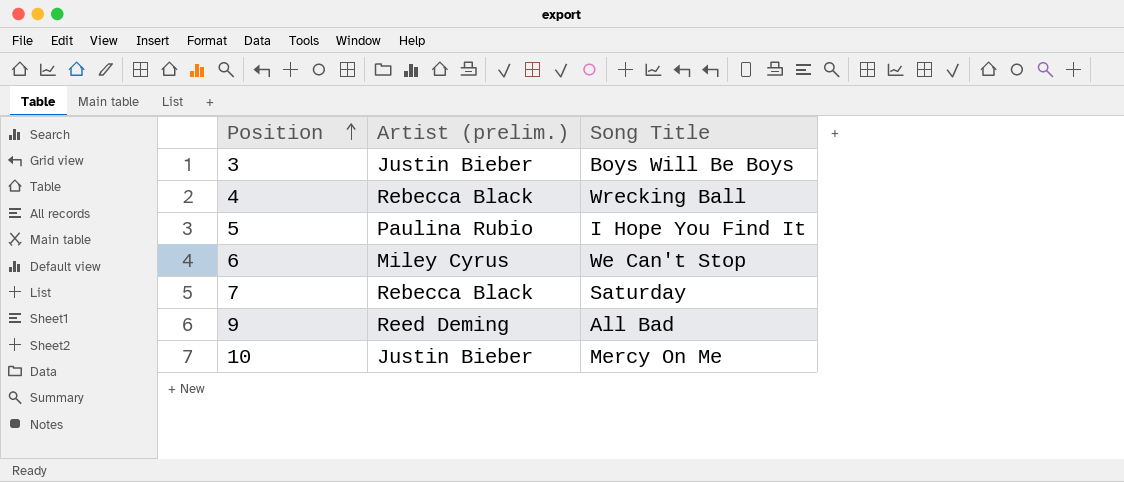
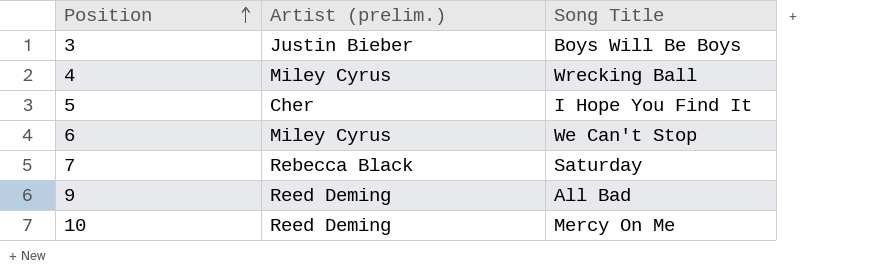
4 | Artist (prelim.): Rebecca Black -> Miley Cyrus
5 | Artist (prelim.): Paulina Rubio -> Cher
10 | Artist (prelim.): Justin Bieber -> Reed Deming

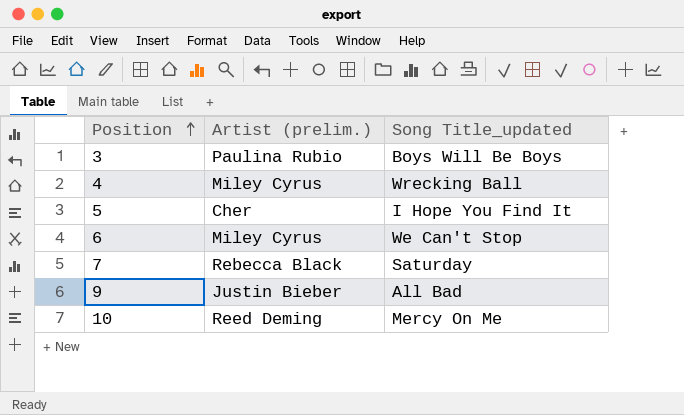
column name: Song Title -> Song Title_updated
3 | Artist (prelim.): Justin Bieber -> Paulina Rubio
9 | Artist (prelim.): Reed Deming -> Justin Bieber

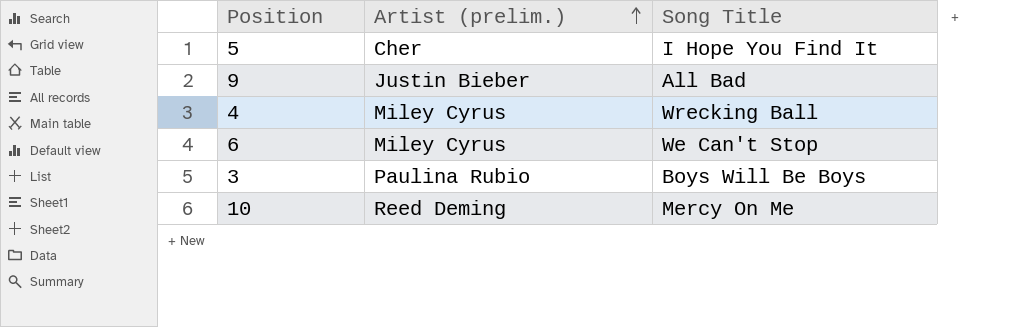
row order: Position ascending -> Artist (prelim.) ascending
column name: Song Title_updated -> Song Title
row 7: Rebecca Black | Saturday -> none

